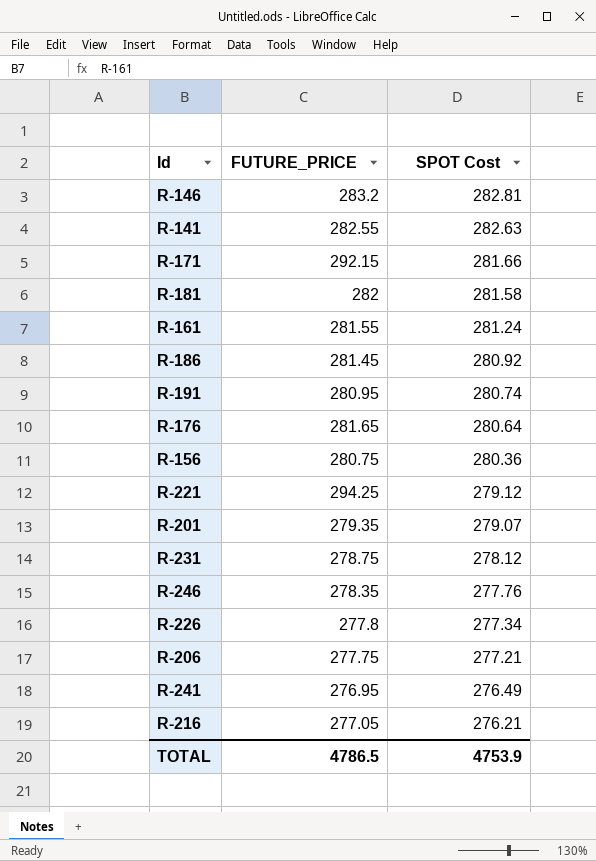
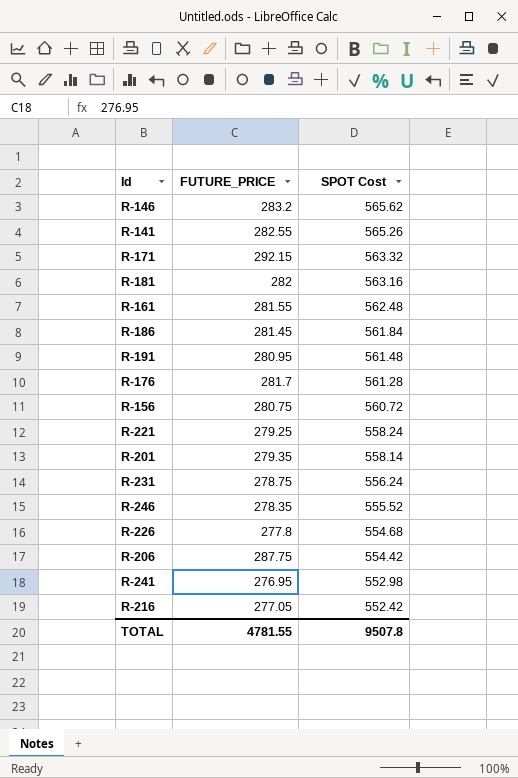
R-146 | SPOT Cost: 282.81 -> 565.62
R-141 | SPOT Cost: 282.63 -> 565.26
R-171 | SPOT Cost: 281.66 -> 563.32
R-181 | SPOT Cost: 281.58 -> 563.16
R-161 | SPOT Cost: 281.24 -> 562.48
R-186 | SPOT Cost: 280.92 -> 561.84
R-191 | SPOT Cost: 280.74 -> 561.48
R-176 | FUTURE_PRICE: 281.65 -> 281.7
R-176 | SPOT Cost: 280.64 -> 561.28
R-156 | SPOT Cost: 280.36 -> 560.72
R-221 | FUTURE_PRICE: 294.25 -> 279.25
R-221 | SPOT Cost: 279.12 -> 558.24
R-201 | SPOT Cost: 279.07 -> 558.14
R-231 | SPOT Cost: 278.12 -> 556.24
R-246 | SPOT Cost: 277.76 -> 555.52
R-226 | SPOT Cost: 277.34 -> 554.68
R-206 | FUTURE_PRICE: 277.75 -> 287.75
R-206 | SPOT Cost: 277.21 -> 554.42
R-241 | SPOT Cost: 276.49 -> 552.98
R-216 | SPOT Cost: 276.21 -> 552.42
TOTAL | FUTURE_PRICE: 4786.5 -> 4781.55
TOTAL | SPOT Cost: 4753.9 -> 9507.8

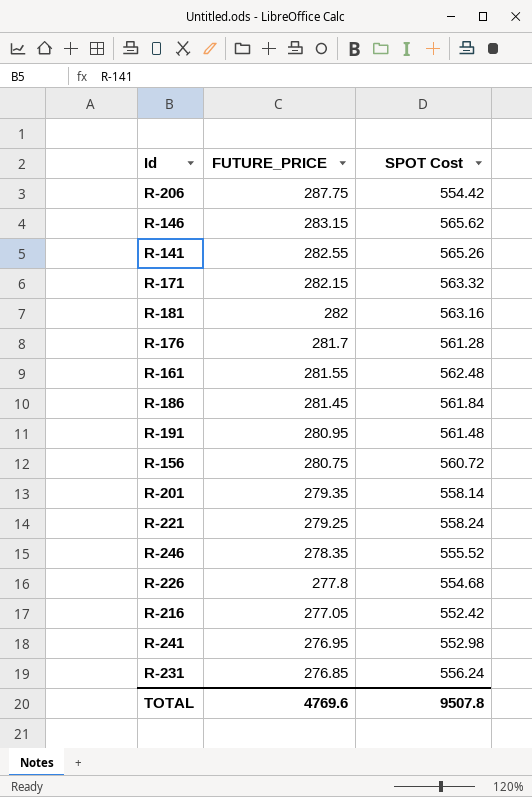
row order: SPOT Cost descending -> FUTURE_PRICE descending
R-146 | FUTURE_PRICE: 283.2 -> 283.15
R-171 | FUTURE_PRICE: 292.15 -> 282.15
R-231 | FUTURE_PRICE: 278.75 -> 276.85
TOTAL | FUTURE_PRICE: 4781.55 -> 4769.6

